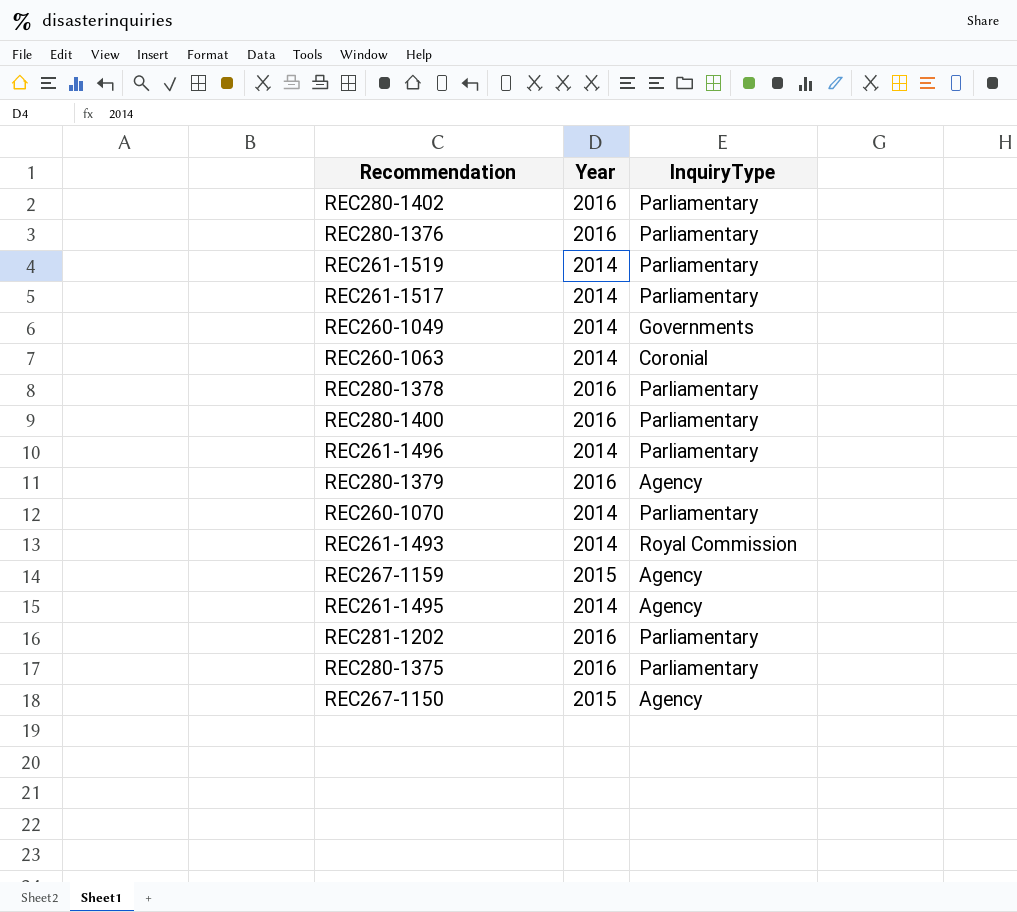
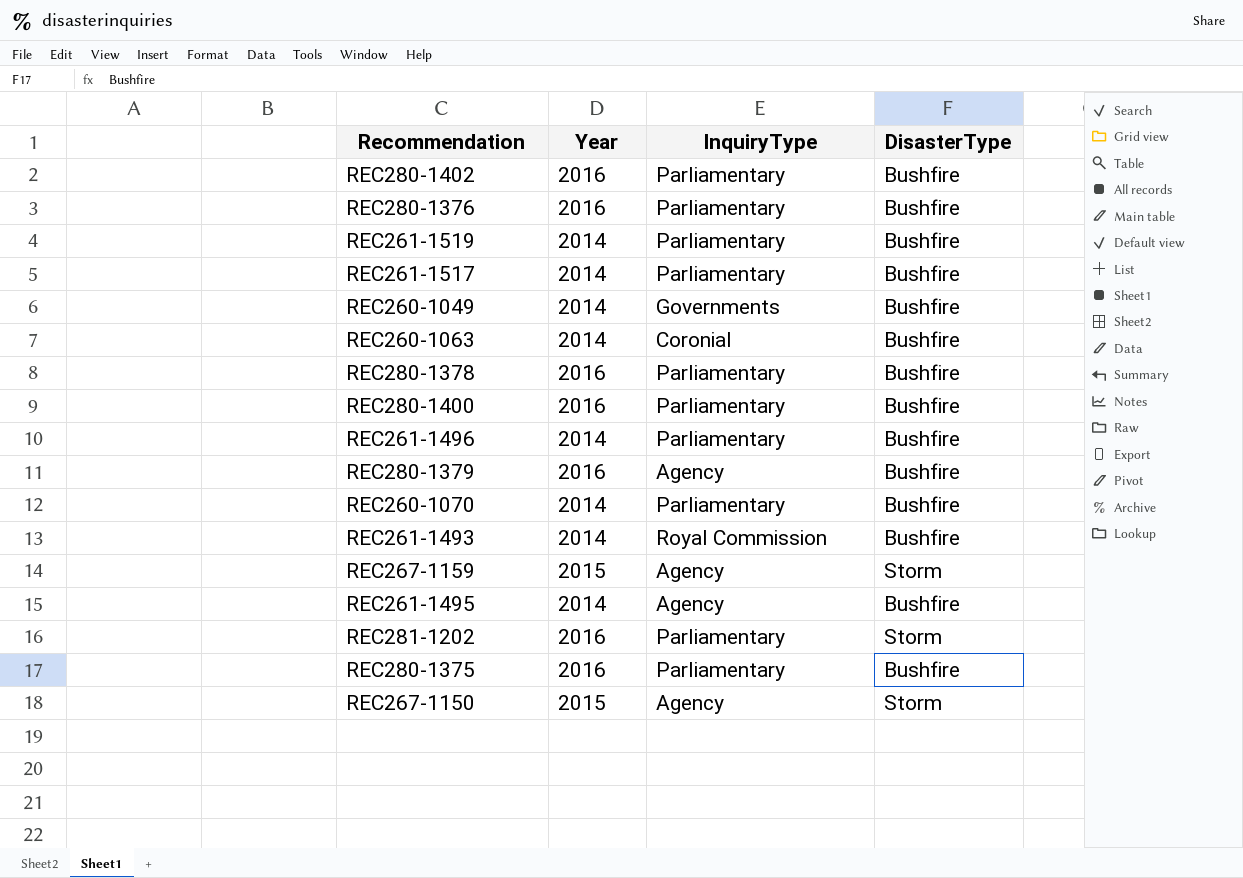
column DisasterType | position: none -> 4

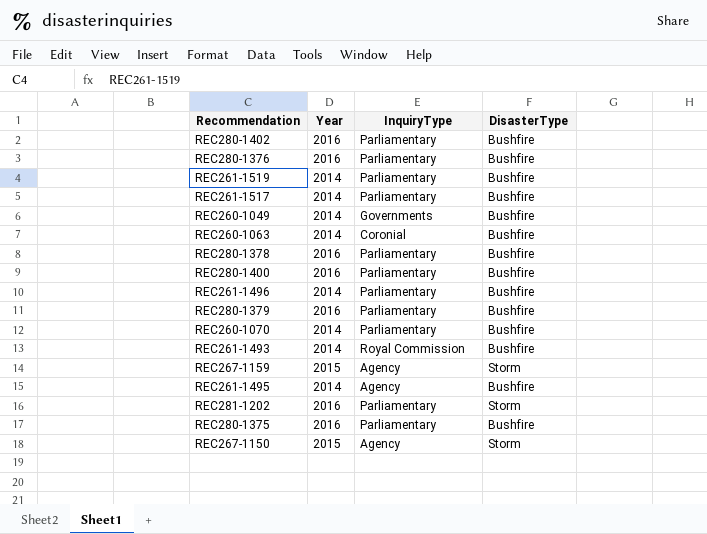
REC280-1379 | InquiryType: Agency -> Parliamentary

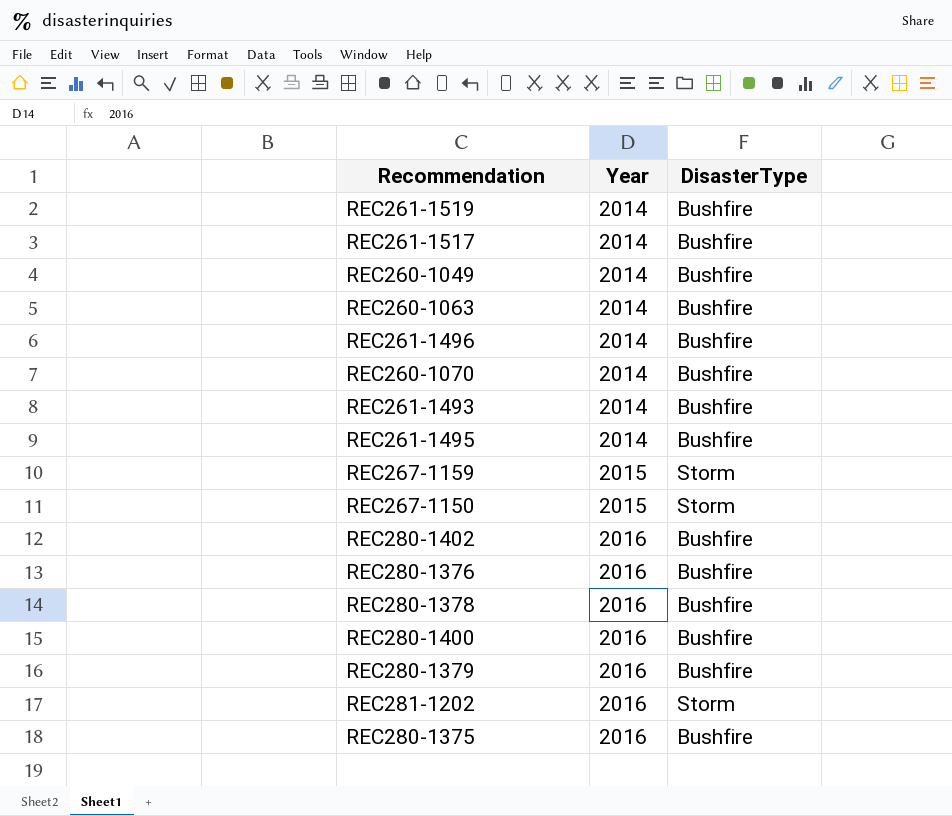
row order: none -> Year ascending
column InquiryType | position: 3 -> none

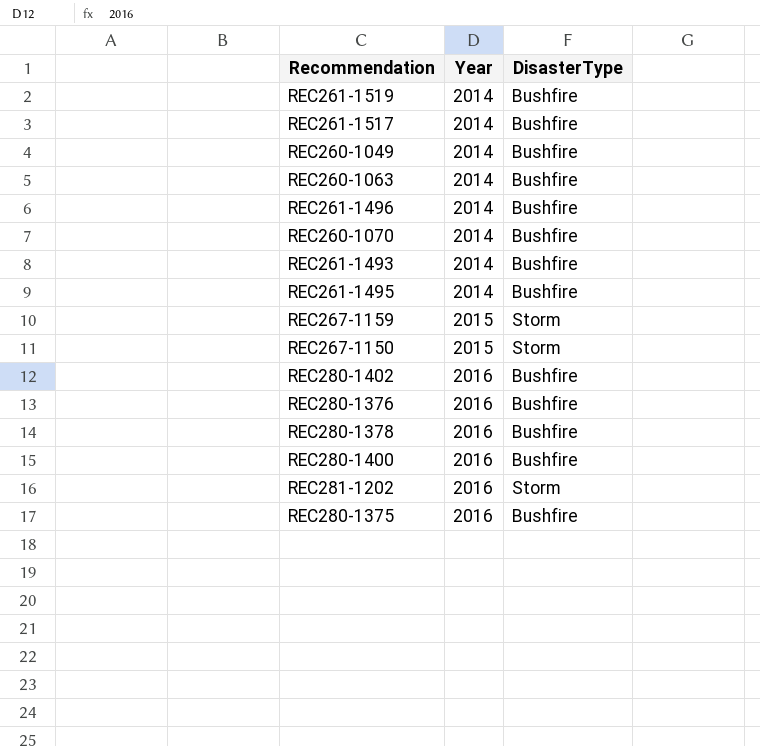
row REC280-1379: 2016 | Bushfire -> none

